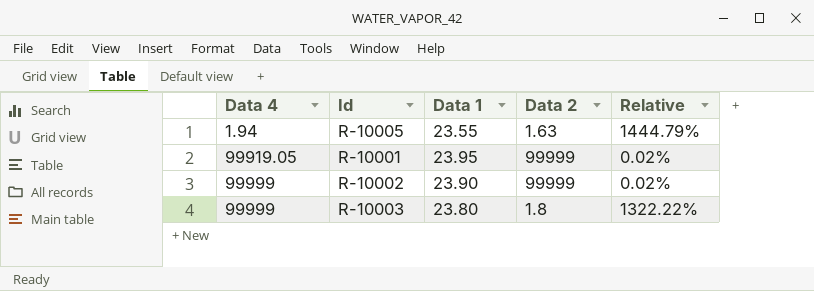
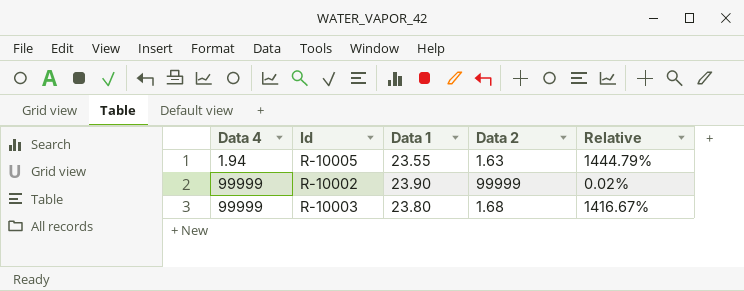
row R-10001: 99919.05 | 23.95 | 99999 | 0.02% -> none
R-10003 | Data 2: 1.8 -> 1.68
R-10003 | Relative: 1322.22% -> 1416.67%

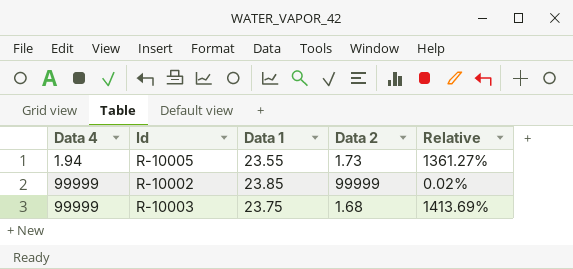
R-10005 | Data 2: 1.63 -> 1.73
R-10005 | Relative: 1444.79% -> 1361.27%
R-10002 | Data 1: 23.90 -> 23.85
R-10003 | Data 1: 23.80 -> 23.75
R-10003 | Relative: 1416.67% -> 1413.69%

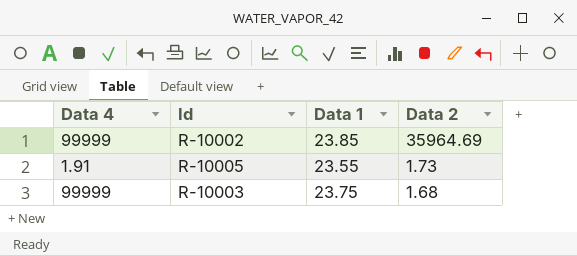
row order: Data 4 ascending -> Data 2 descending
column Relative | formula: [Data 1] / [Data 2] -> none
R-10002 | Data 2: 99999 -> 35964.69
R-10005 | Data 4: 1.94 -> 1.91

